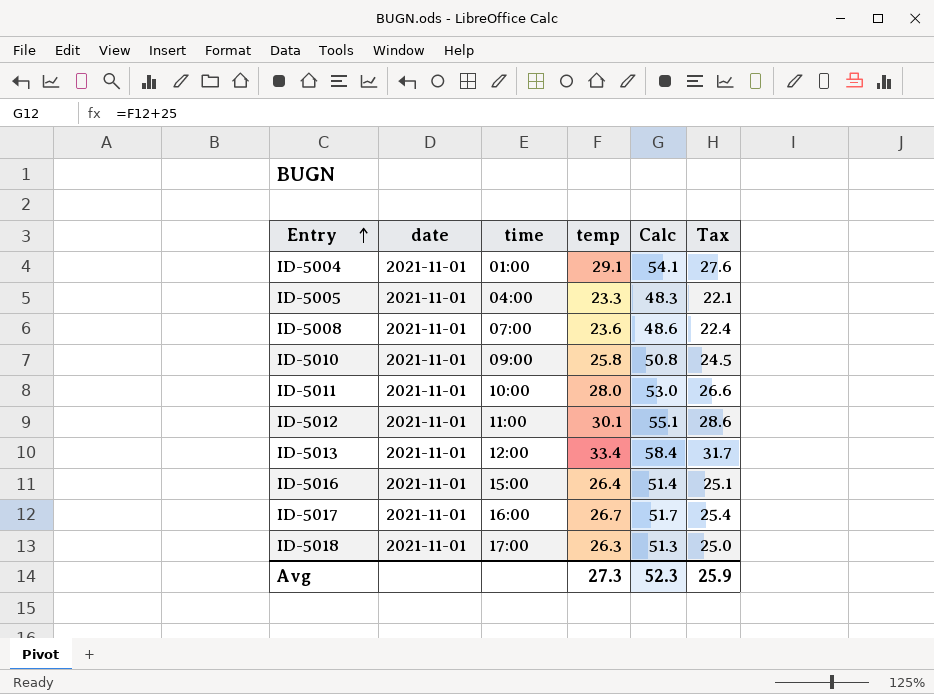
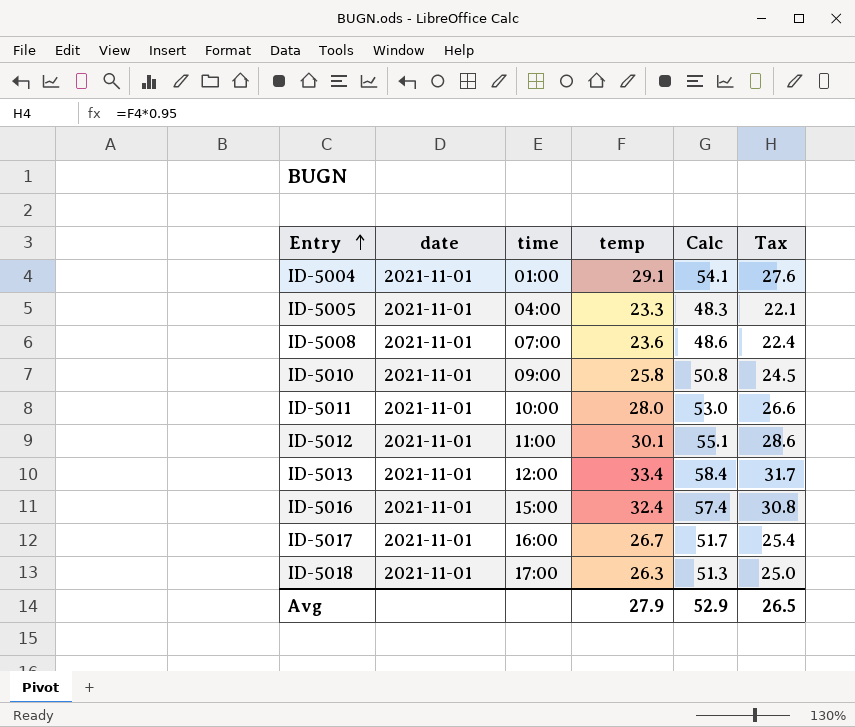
ID-5016 | temp: 26.4 -> 32.4
ID-5016 | Calc: 51.4 -> 57.4
ID-5016 | Tax: 25.1 -> 30.8
Avg | temp: 27.3 -> 27.9
Avg | Calc: 52.3 -> 52.9
Avg | Tax: 25.9 -> 26.5

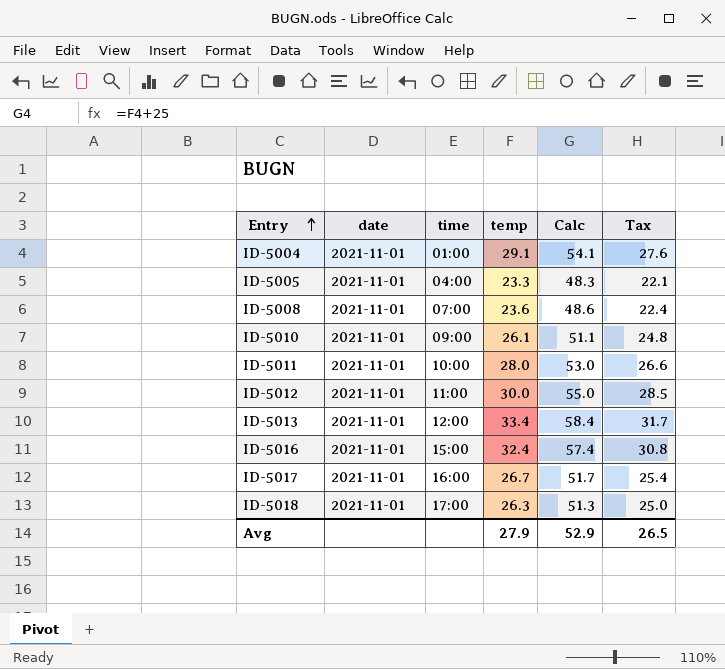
ID-5010 | temp: 25.8 -> 26.1
ID-5010 | Calc: 50.8 -> 51.1
ID-5010 | Tax: 24.5 -> 24.8
ID-5012 | temp: 30.1 -> 30.0
ID-5012 | Calc: 55.1 -> 55.0
ID-5012 | Tax: 28.6 -> 28.5

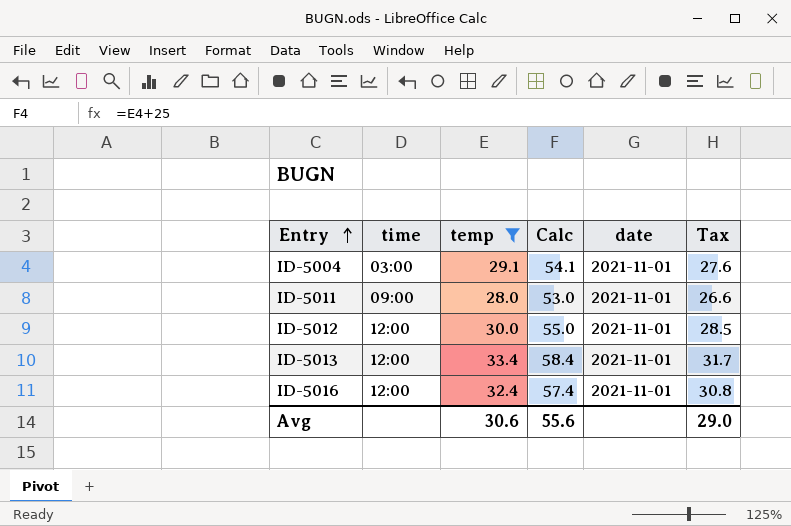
filter: none -> temp >= 28.0
column date | position: 2 -> 5
ID-5004 | time: 01:00 -> 03:00
ID-5011 | time: 10:00 -> 09:00
ID-5012 | time: 11:00 -> 12:00
ID-5016 | time: 15:00 -> 12:00
Avg | temp: 27.9 -> 30.6
Avg | Calc: 52.9 -> 55.6
Avg | Tax: 26.5 -> 29.0

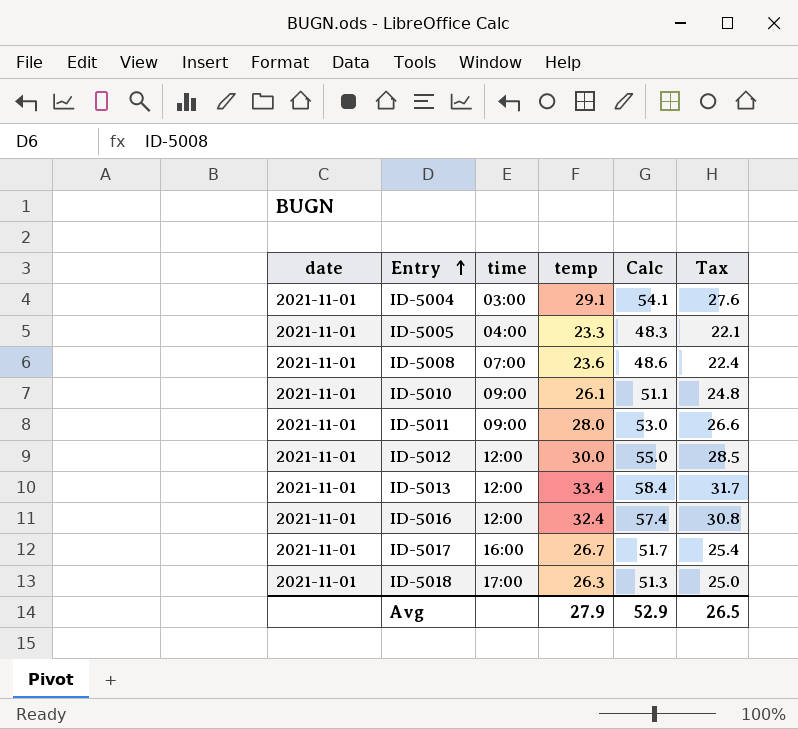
filter: temp >= 28.0 -> none
column date | position: 5 -> 1
Avg | temp: 30.6 -> 27.9
Avg | Calc: 55.6 -> 52.9
Avg | Tax: 29.0 -> 26.5

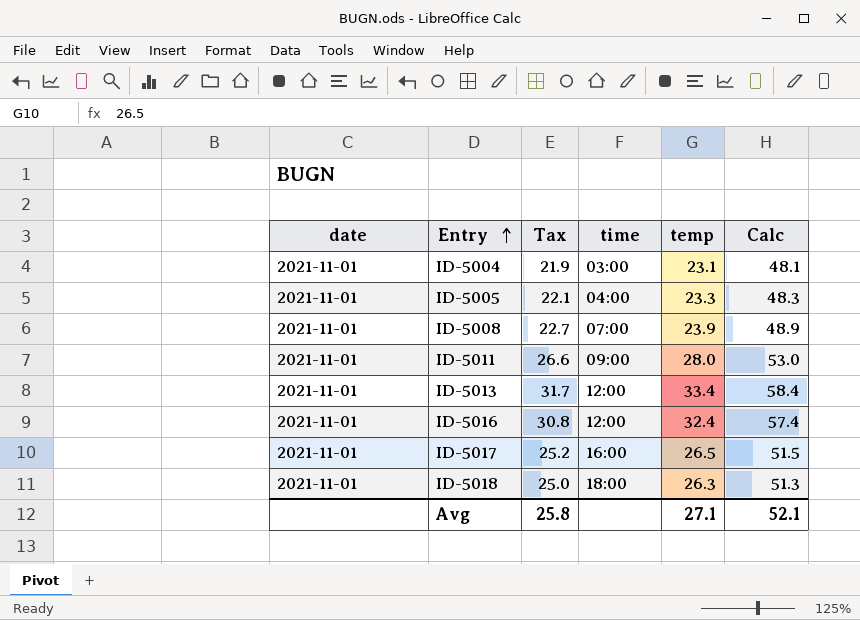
column Tax | position: 6 -> 3
row ID-5010: 2021-11-01 | 09:00 | 26.1 | 51.1 | 24.8 -> none
row ID-5012: 2021-11-01 | 12:00 | 30.0 | 55.0 | 28.5 -> none
ID-5004 | Tax: 27.6 -> 21.9
ID-5004 | temp: 29.1 -> 23.1
ID-5004 | Calc: 54.1 -> 48.1
ID-5008 | Tax: 22.4 -> 22.7
ID-5008 | temp: 23.6 -> 23.9
ID-5008 | Calc: 48.6 -> 48.9
ID-5017 | Tax: 25.4 -> 25.2
ID-5017 | temp: 26.7 -> 26.5
ID-5017 | Calc: 51.7 -> 51.5
ID-5018 | time: 17:00 -> 18:00
Avg | Tax: 26.5 -> 25.8
Avg | temp: 27.9 -> 27.1
Avg | Calc: 52.9 -> 52.1

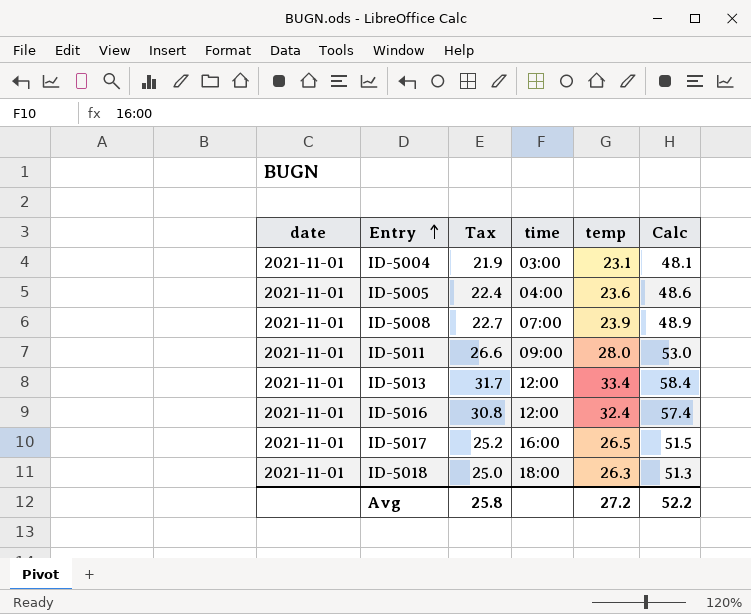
ID-5005 | Tax: 22.1 -> 22.4
ID-5005 | temp: 23.3 -> 23.6
ID-5005 | Calc: 48.3 -> 48.6
Avg | temp: 27.1 -> 27.2
Avg | Calc: 52.1 -> 52.2

